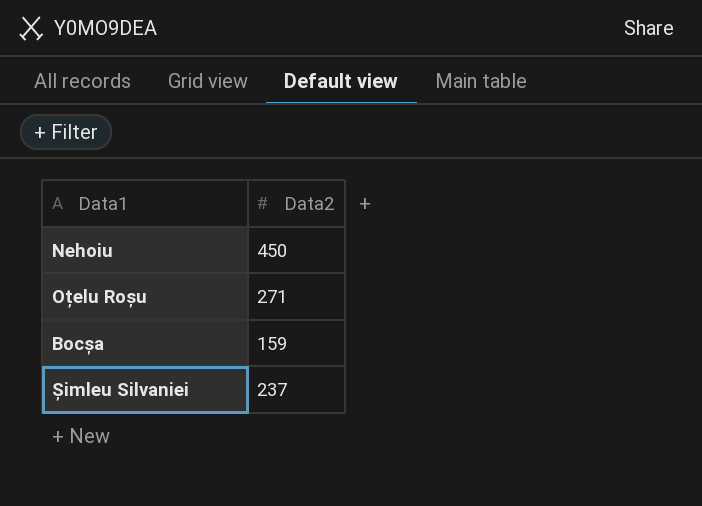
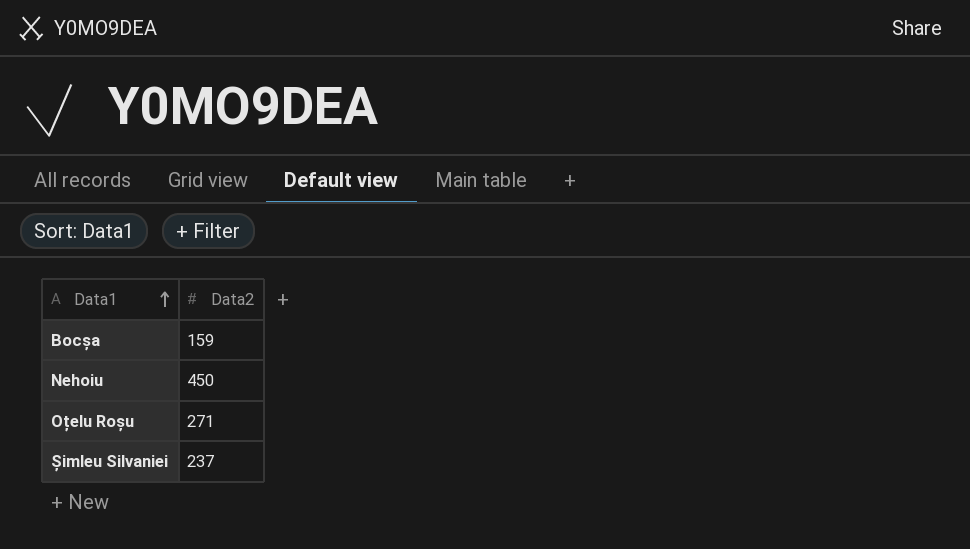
row order: none -> Data1 ascending

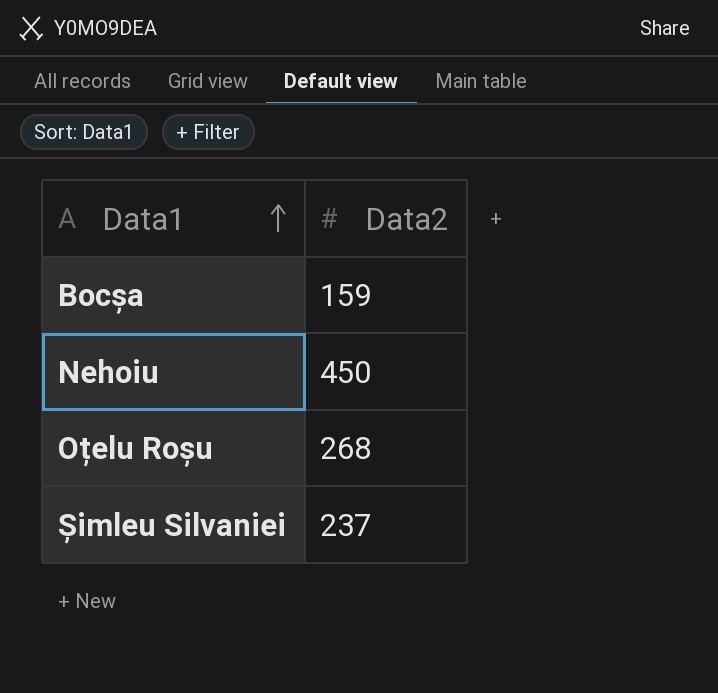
Oțelu Roșu | Data2: 271 -> 268

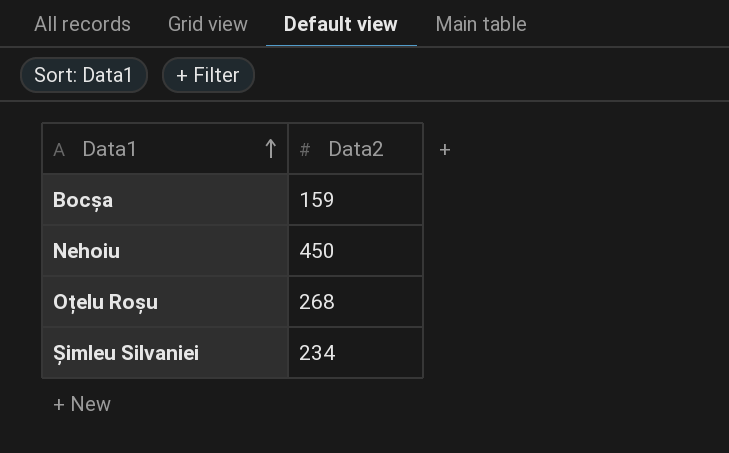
Șimleu Silvaniei | Data2: 237 -> 234

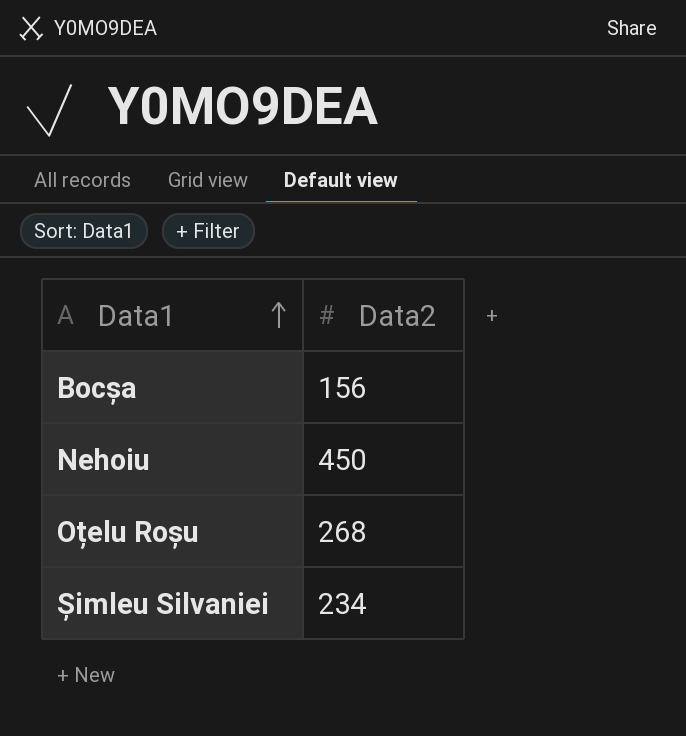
Bocșa | Data2: 159 -> 156

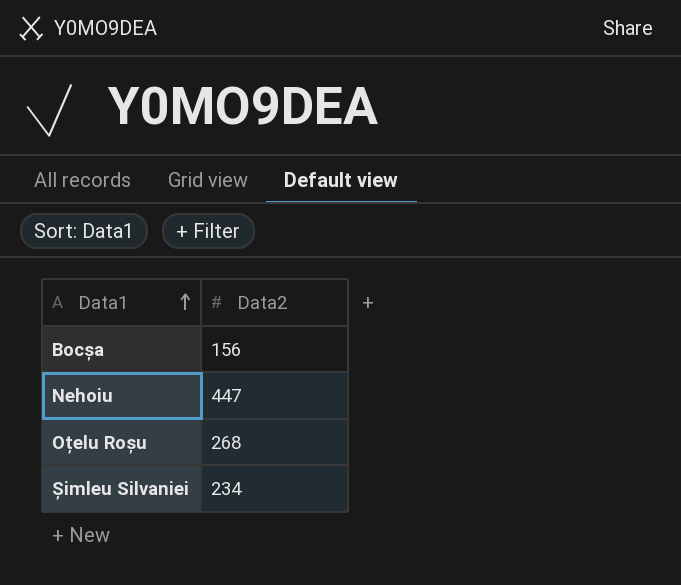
Nehoiu | Data2: 450 -> 447

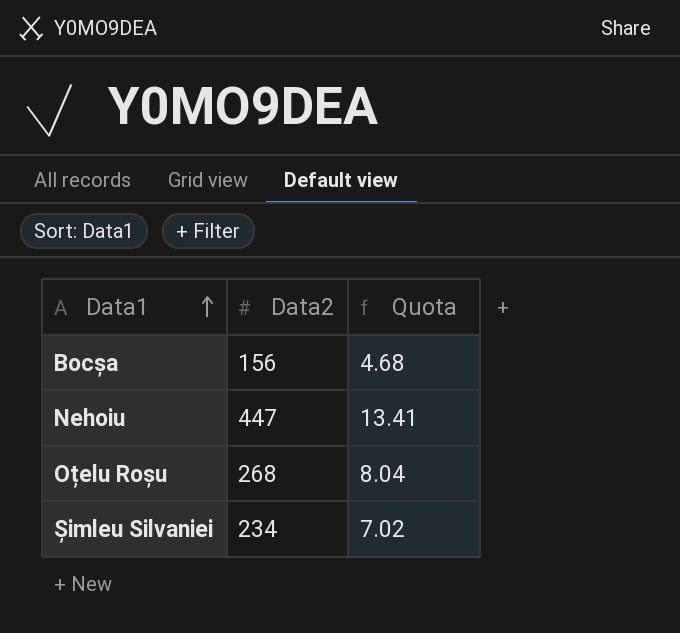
column Quota | formula: none -> [Data2] * 0.03

